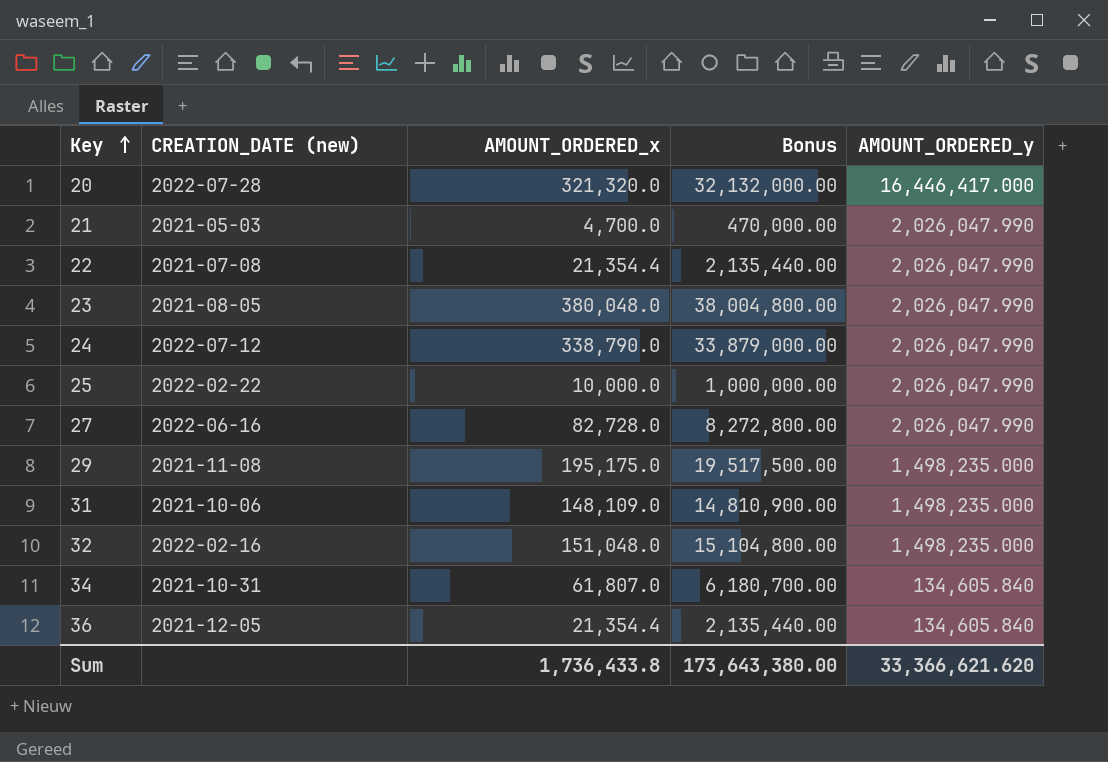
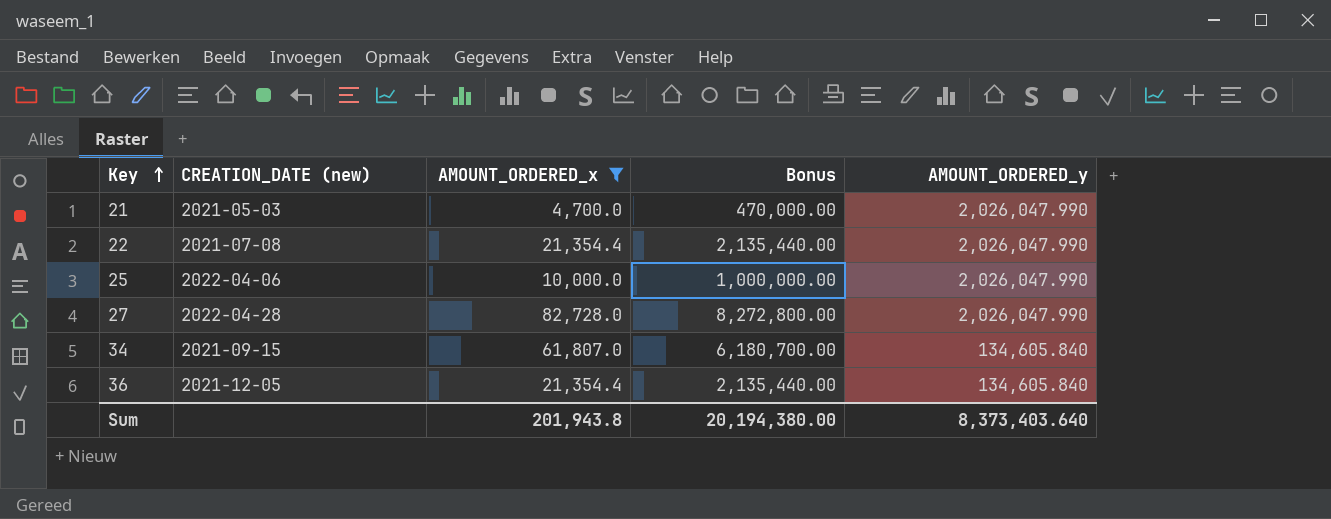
filter: none -> AMOUNT_ORDERED_x <= 82,728.0
25 | CREATION_DATE (new): 2022-02-22 -> 2022-04-06
27 | CREATION_DATE (new): 2022-06-16 -> 2022-04-28
34 | CREATION_DATE (new): 2021-10-31 -> 2021-09-15
Sum | AMOUNT_ORDERED_x: 1,736,433.8 -> 201,943.8
Sum | Bonus: 173,643,380.00 -> 20,194,380.00
Sum | AMOUNT_ORDERED_y: 33,366,621.620 -> 8,373,403.640

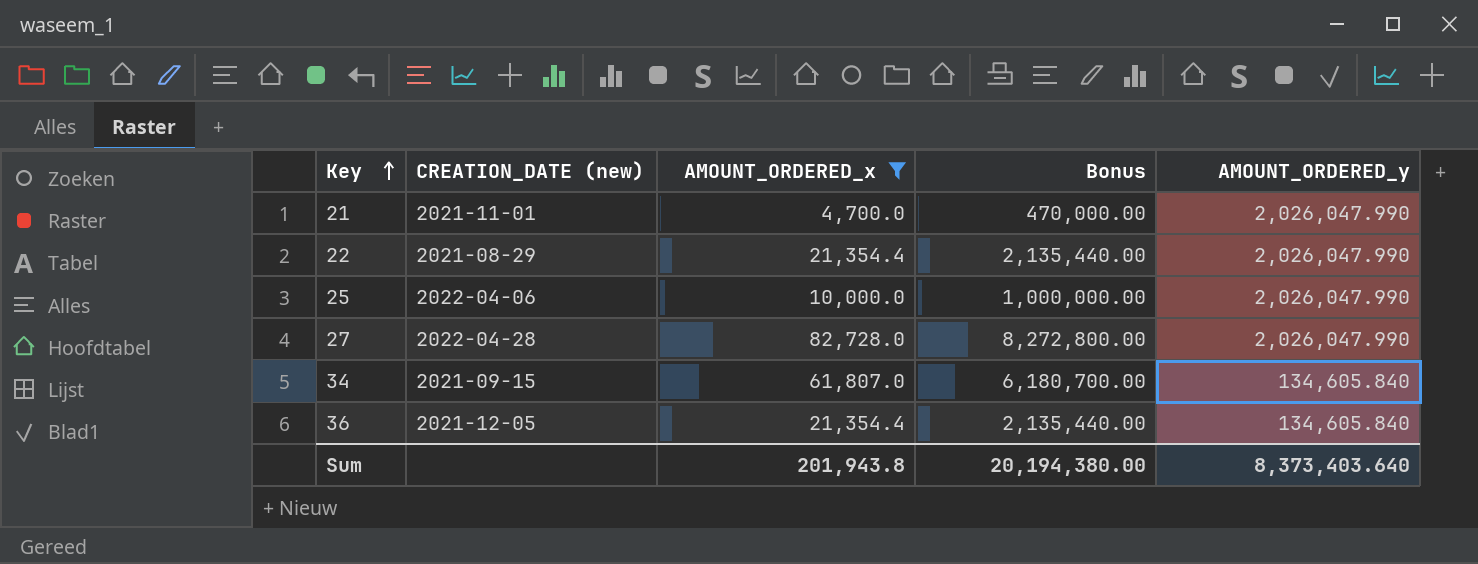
21 | CREATION_DATE (new): 2021-05-03 -> 2021-11-01
22 | CREATION_DATE (new): 2021-07-08 -> 2021-08-29

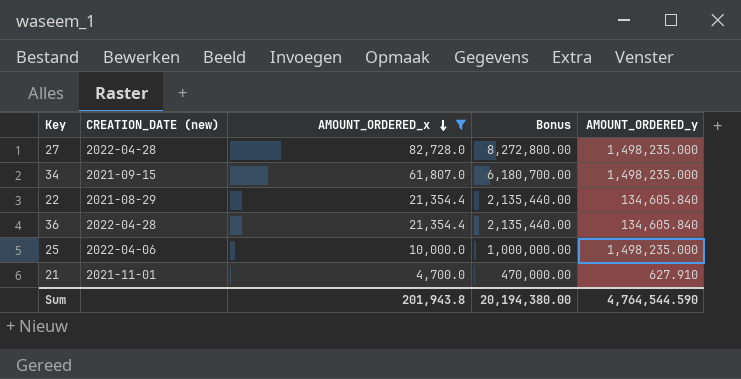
row order: Key ascending -> AMOUNT_ORDERED_x descending
27 | AMOUNT_ORDERED_y: 2,026,047.990 -> 1,498,235.000
34 | AMOUNT_ORDERED_y: 134,605.840 -> 1,498,235.000
22 | AMOUNT_ORDERED_y: 2,026,047.990 -> 134,605.840
36 | CREATION_DATE (new): 2021-12-05 -> 2022-04-28
25 | AMOUNT_ORDERED_y: 2,026,047.990 -> 1,498,235.000
21 | AMOUNT_ORDERED_y: 2,026,047.990 -> 627.910
Sum | AMOUNT_ORDERED_y: 8,373,403.640 -> 4,764,544.590

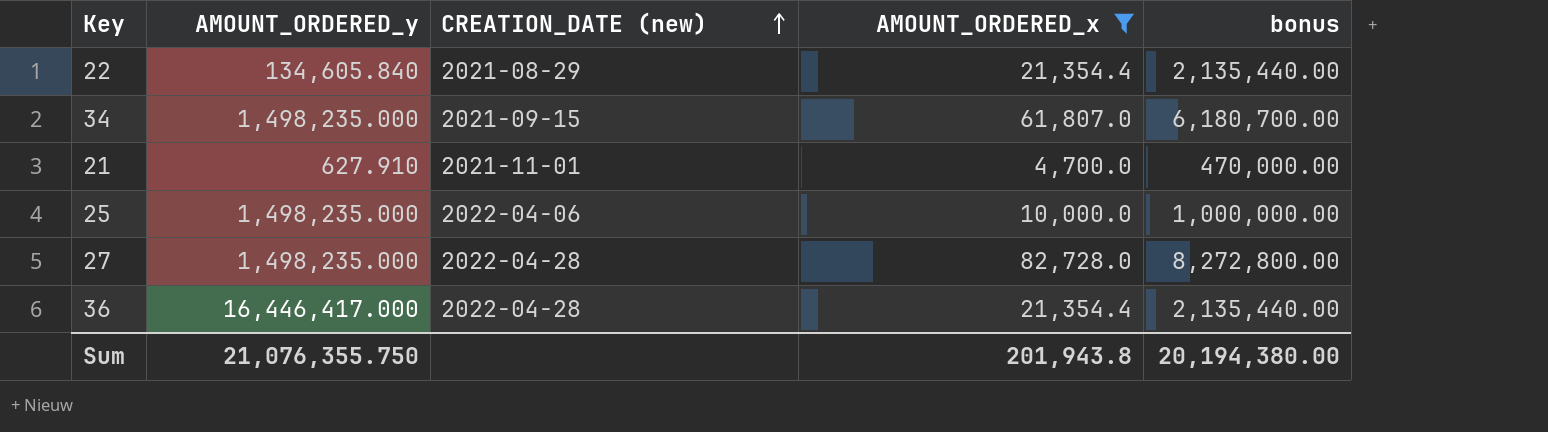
row order: AMOUNT_ORDERED_x descending -> CREATION_DATE (new) ascending
column AMOUNT_ORDERED_y | position: 5 -> 2
column name: Bonus -> bonus
36 | AMOUNT_ORDERED_y: 134,605.840 -> 16,446,417.000
Sum | AMOUNT_ORDERED_y: 4,764,544.590 -> 21,076,355.750

